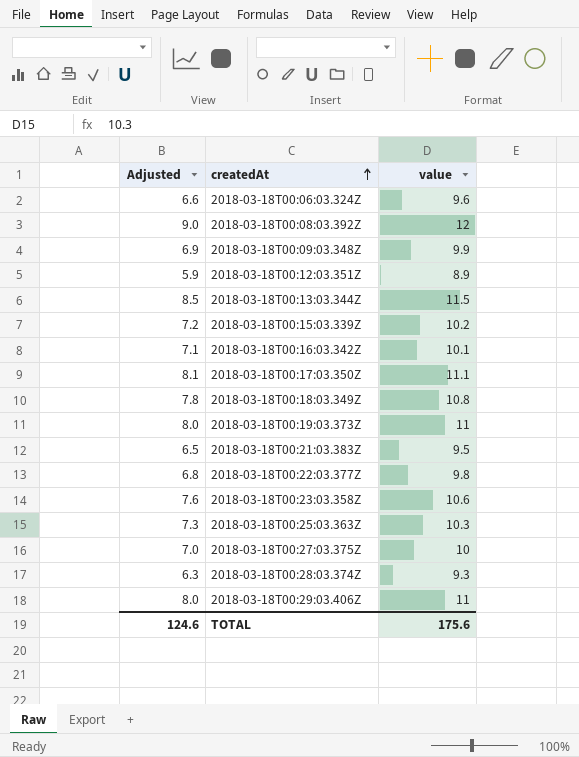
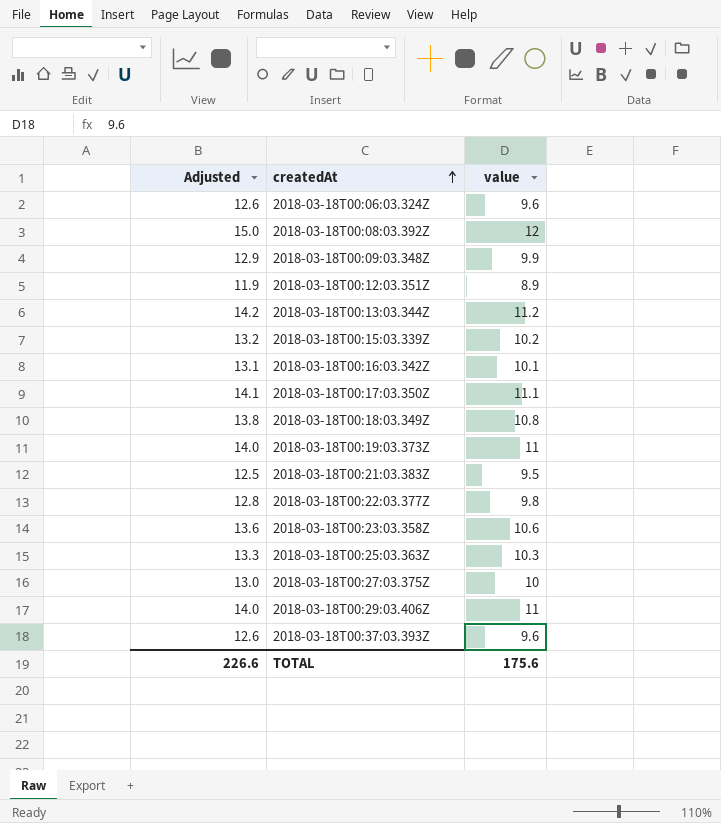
column Adjusted | formula: [value] - 3 -> [value] + 3
row 2018-03-18T00:28:03.374Z: 6.3 | 9.3 -> none
2018-03-18T00:13:03.344Z | value: 11.5 -> 11.2
row 2018-03-18T00:37:03.393Z: none -> 12.6 | 9.6
TOTAL | Adjusted: 124.6 -> 226.6

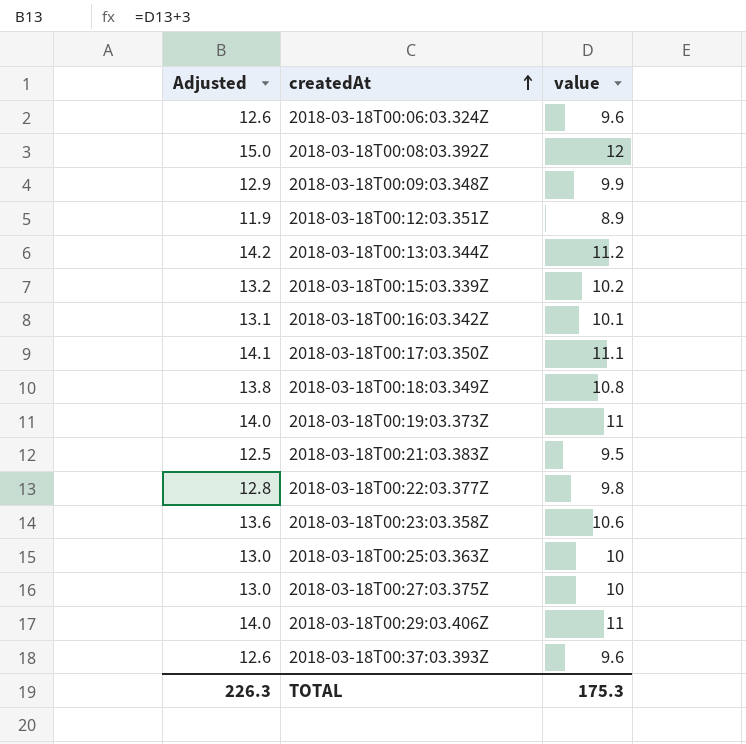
2018-03-18T00:25:03.363Z | Adjusted: 13.3 -> 13.0
2018-03-18T00:25:03.363Z | value: 10.3 -> 10
TOTAL | Adjusted: 226.6 -> 226.3
TOTAL | value: 175.6 -> 175.3

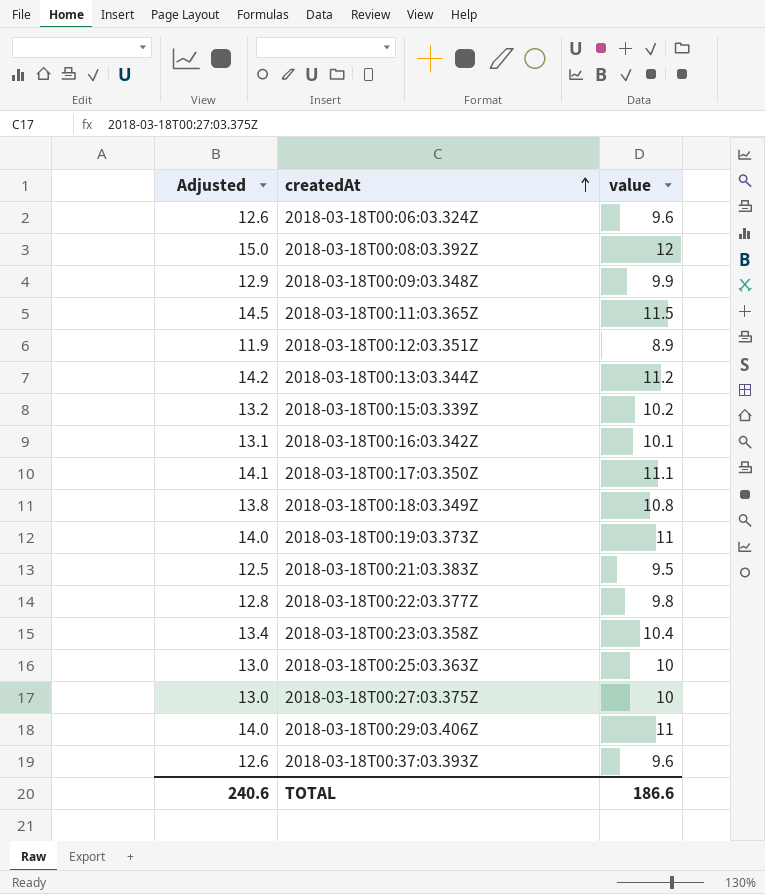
row 2018-03-18T00:11:03.365Z: none -> 14.5 | 11.5
2018-03-18T00:23:03.358Z | Adjusted: 13.6 -> 13.4
2018-03-18T00:23:03.358Z | value: 10.6 -> 10.4
TOTAL | Adjusted: 226.3 -> 240.6
TOTAL | value: 175.3 -> 186.6

